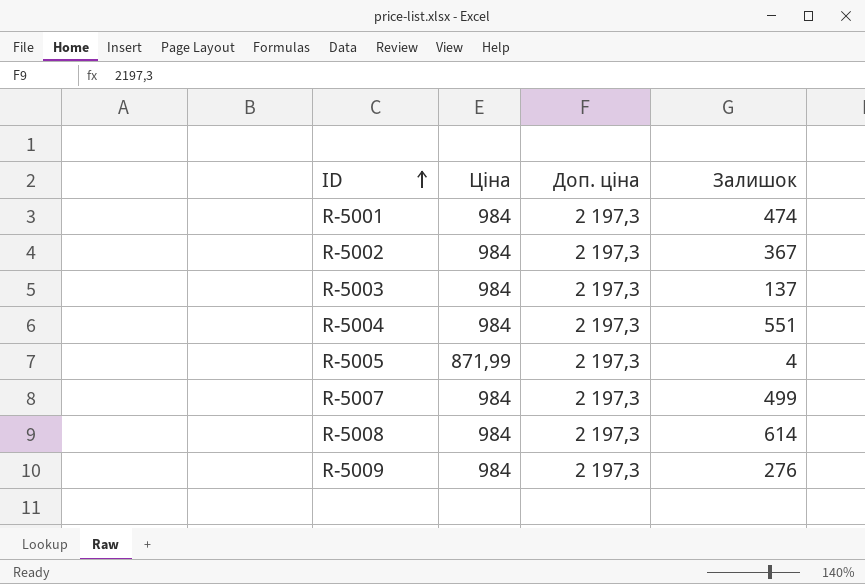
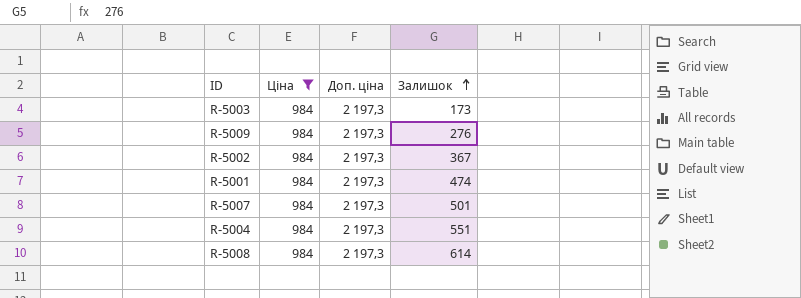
filter: none -> Ціна = 984
row order: ID ascending -> Залишок ascending
R-5003 | Залишок: 137 -> 173
R-5007 | Залишок: 499 -> 501

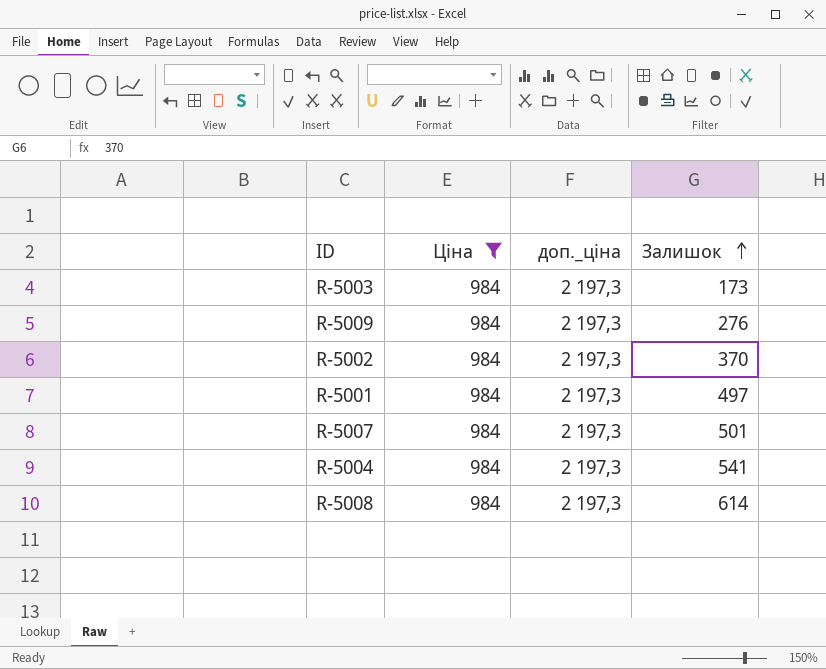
column name: Доп. ціна -> доп._ціна
R-5002 | Залишок: 367 -> 370
R-5001 | Залишок: 474 -> 497
R-5004 | Залишок: 551 -> 541

